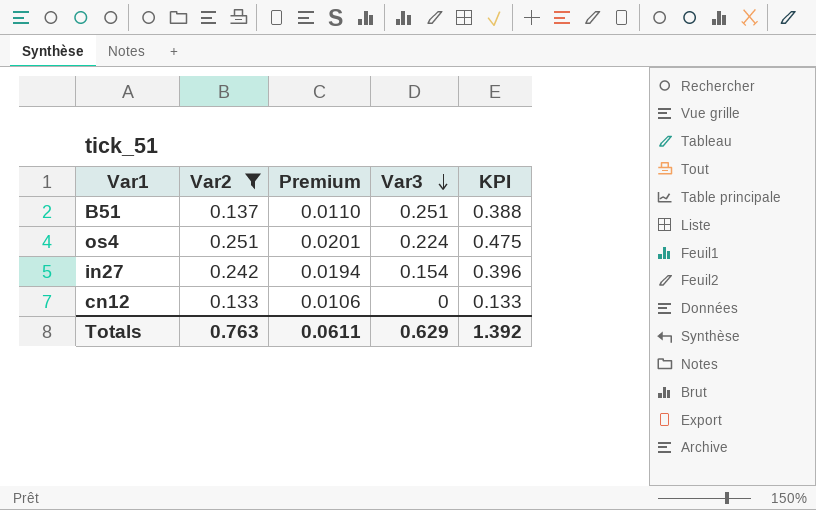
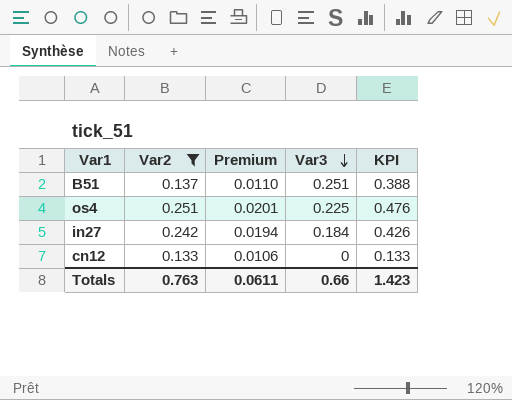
os4 | Var3: 0.224 -> 0.225
os4 | KPI: 0.475 -> 0.476
in27 | Var3: 0.154 -> 0.184
in27 | KPI: 0.396 -> 0.426
Totals | Var3: 0.629 -> 0.66
Totals | KPI: 1.392 -> 1.423

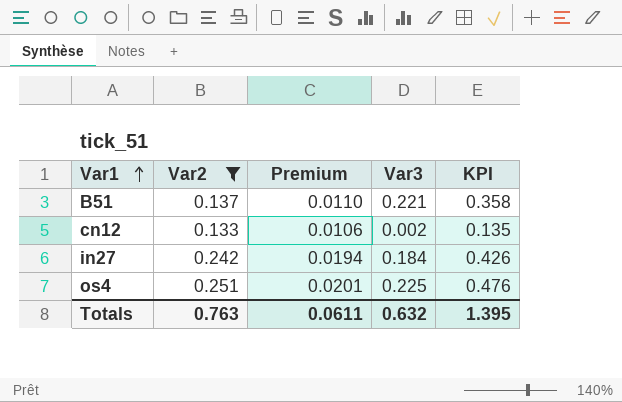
row order: Var3 descending -> Var1 ascending
B51 | Var3: 0.251 -> 0.221
B51 | KPI: 0.388 -> 0.358
cn12 | Var3: 0 -> 0.002
cn12 | KPI: 0.133 -> 0.135
Totals | Var3: 0.66 -> 0.632
Totals | KPI: 1.423 -> 1.395

